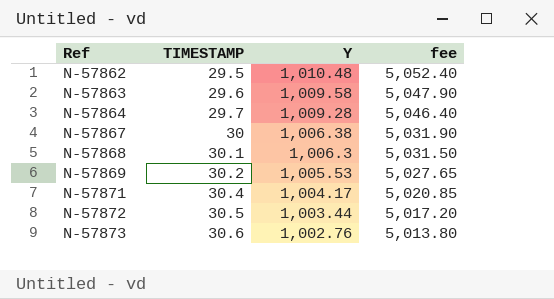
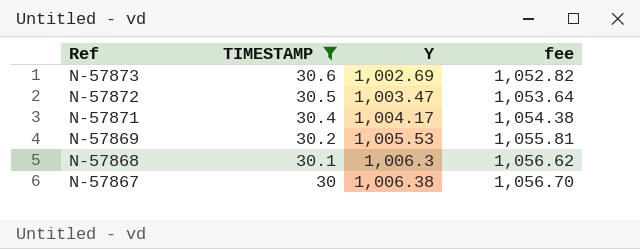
filter: none -> TIMESTAMP >= 30
row order: Ref ascending -> Ref descending
column fee | formula: [Y] * 5 -> [Y] * 1.05
N-57873 | Y: 1,002.76 -> 1,002.69
N-57872 | Y: 1,003.44 -> 1,003.47

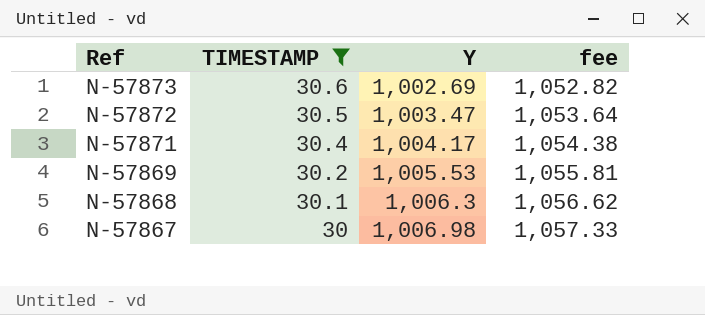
N-57867 | Y: 1,006.38 -> 1,006.98
N-57867 | fee: 1,056.70 -> 1,057.33

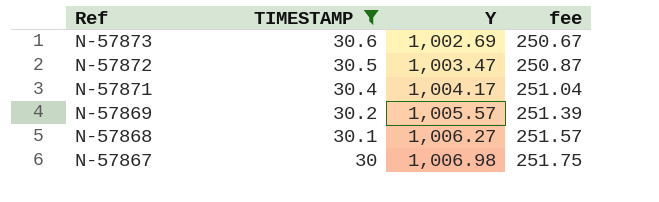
column fee | formula: [Y] * 1.05 -> [Y] * 0.25
N-57869 | Y: 1,005.53 -> 1,005.57
N-57868 | Y: 1,006.3 -> 1,006.27

